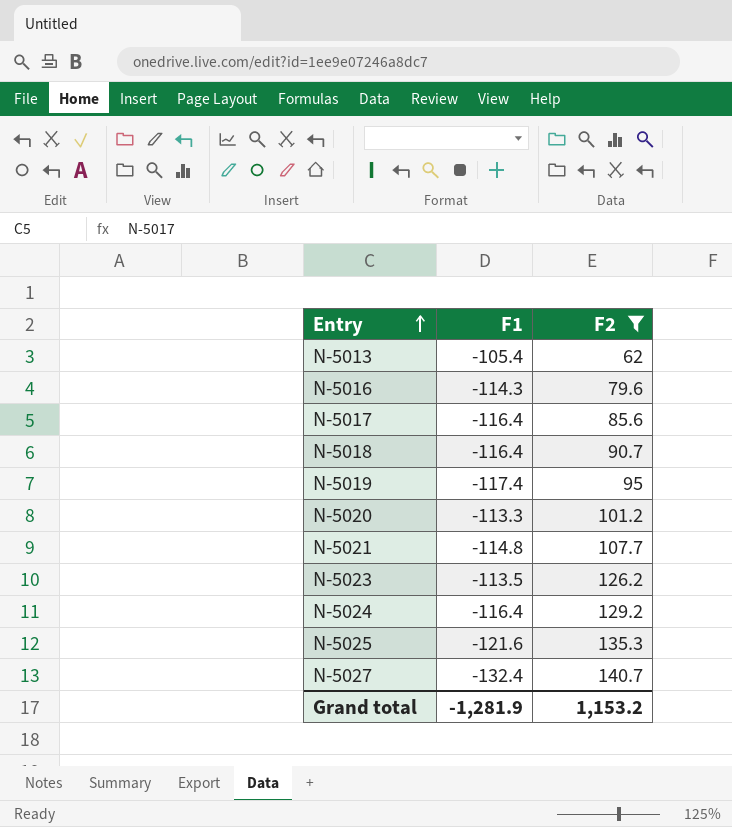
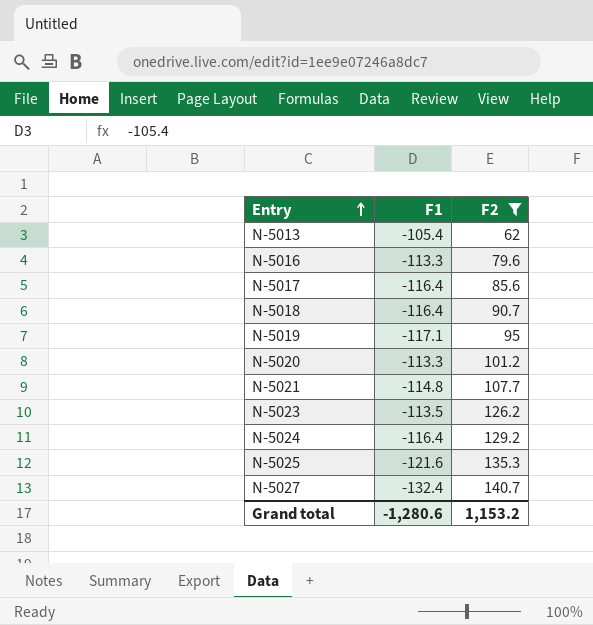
N-5016 | F1: -114.3 -> -113.3
N-5019 | F1: -117.4 -> -117.1
Grand total | F1: -1,281.9 -> -1,280.6

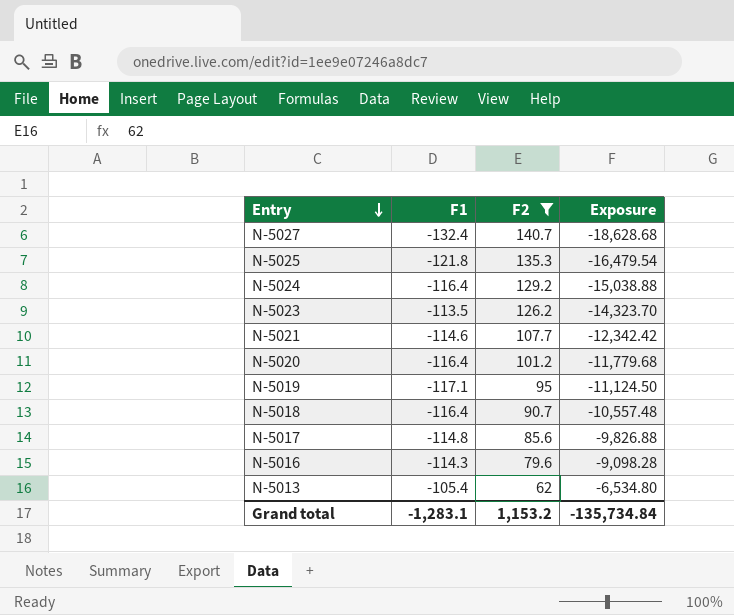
row order: Entry ascending -> Entry descending
column Exposure | formula: none -> [F1] * [F2]
N-5025 | F1: -121.6 -> -121.8
N-5021 | F1: -114.8 -> -114.6
N-5020 | F1: -113.3 -> -116.4
N-5017 | F1: -116.4 -> -114.8
N-5016 | F1: -113.3 -> -114.3
Grand total | F1: -1,280.6 -> -1,283.1

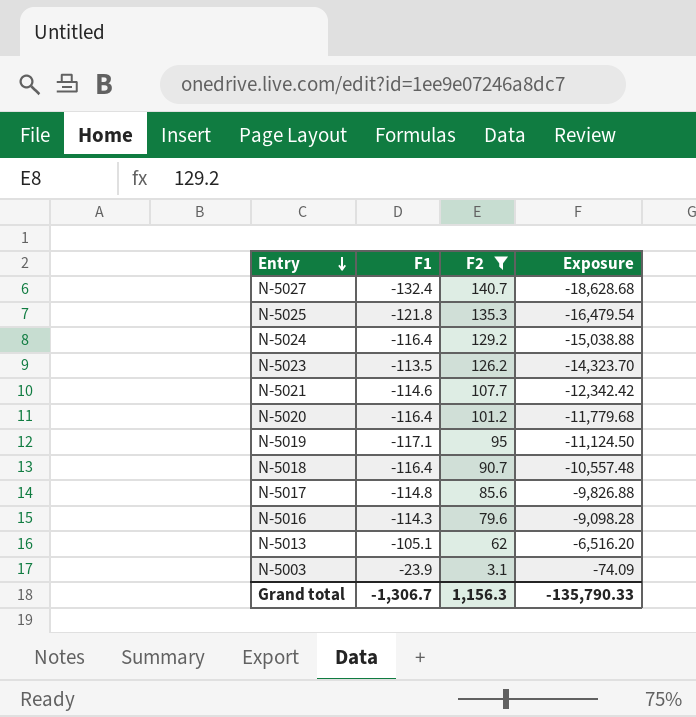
N-5013 | F1: -105.4 -> -105.1
N-5013 | Exposure: -6,534.80 -> -6,516.20
row N-5003: none -> -23.9 | 3.1 | -74.09
Grand total | F1: -1,283.1 -> -1,306.7
Grand total | F2: 1,153.2 -> 1,156.3
Grand total | Exposure: -135,734.84 -> -135,790.33

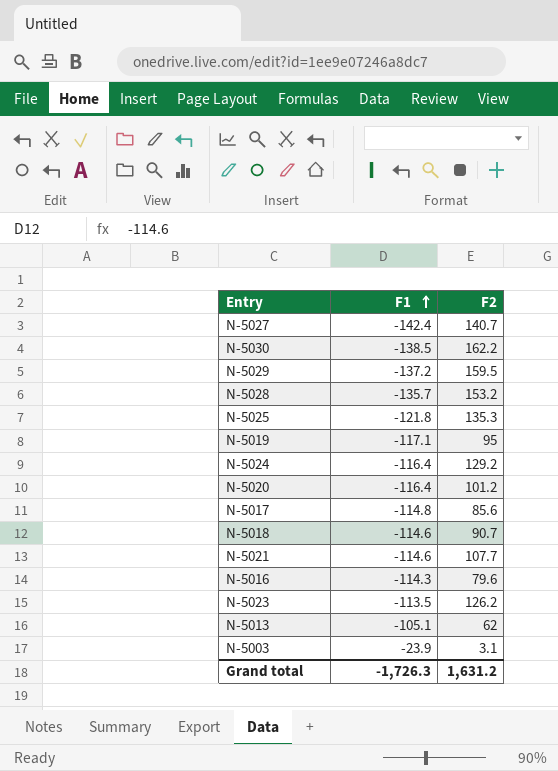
filter: F2 <= 140.7 -> none
row order: Entry descending -> F1 ascending
column Exposure | formula: [F1] * [F2] -> none
N-5027 | F1: -132.4 -> -142.4
N-5018 | F1: -116.4 -> -114.6
Grand total | F1: -1,306.7 -> -1,726.3
Grand total | F2: 1,156.3 -> 1,631.2

